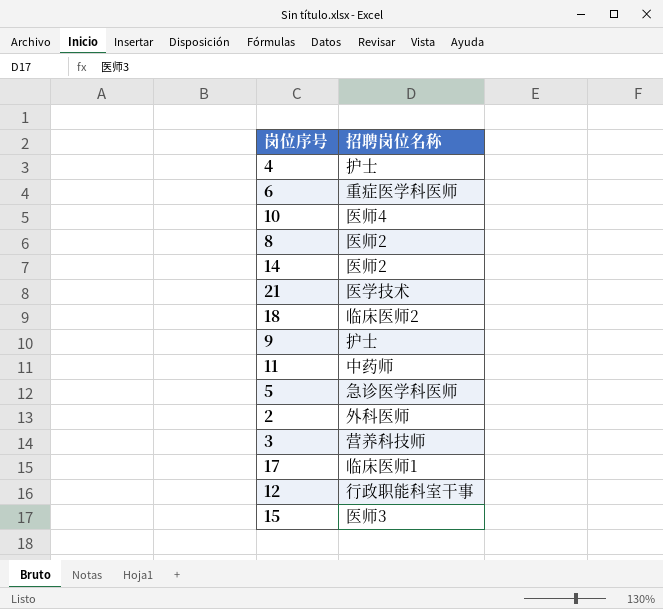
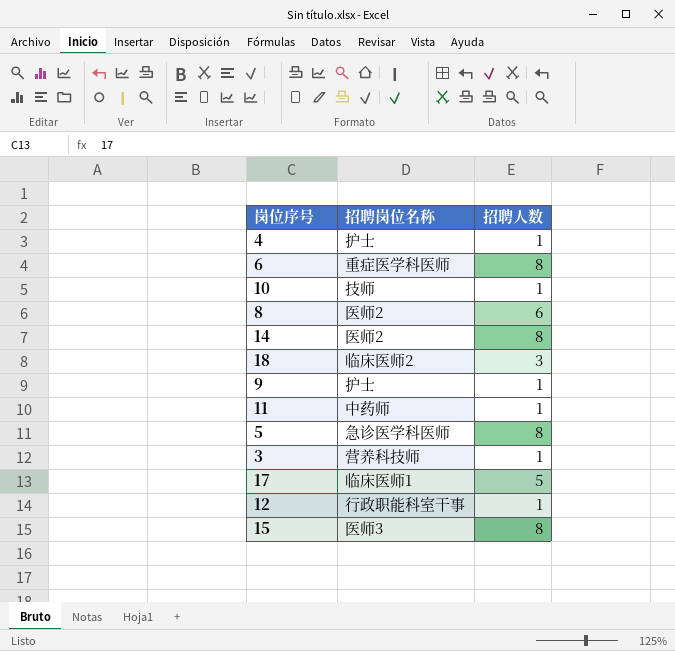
column 招聘人数 | position: none -> 3
row 21: 医学技术 -> none
row 2: 外科医师 -> none
10 | 招聘岗位名称: 医师4 -> 技师

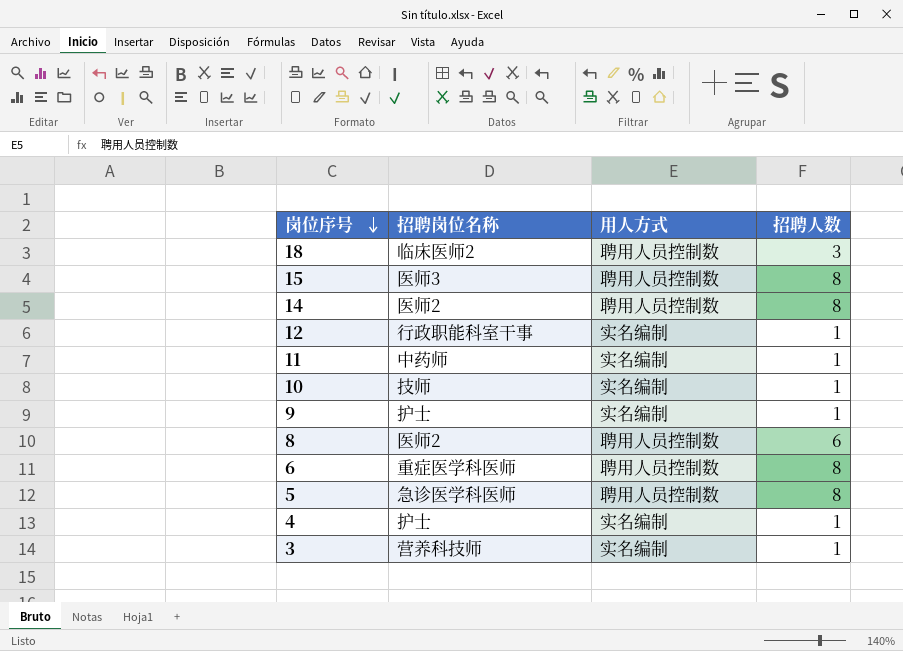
row order: none -> 岗位序号 descending
column 用人方式 | position: none -> 3
row 17: 临床医师1 | 5 -> none

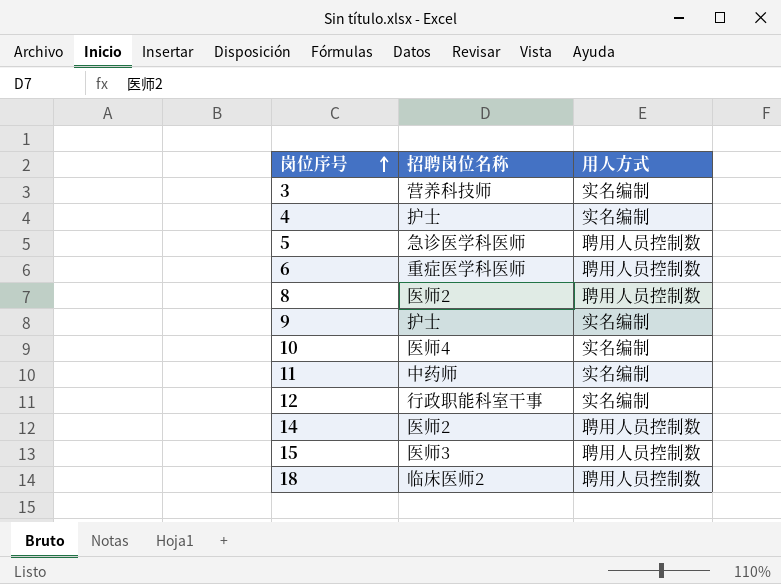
row order: 岗位序号 descending -> 岗位序号 ascending
column 招聘人数 | position: 4 -> none
10 | 招聘岗位名称: 技师 -> 医师4

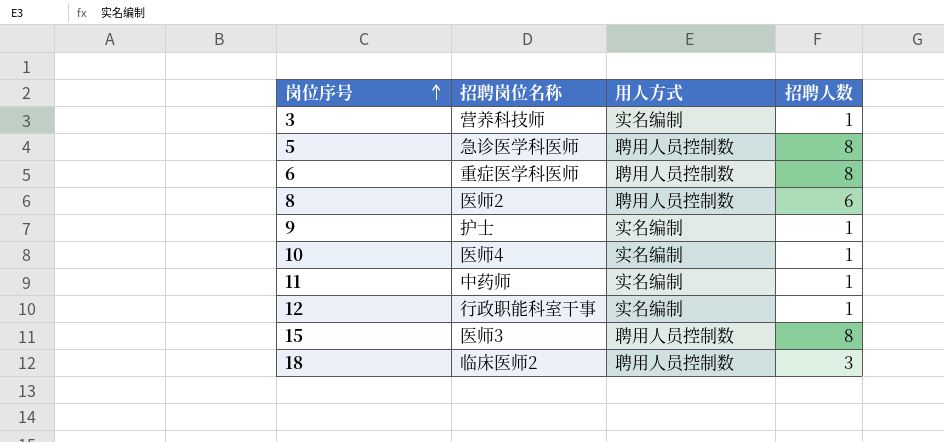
column 招聘人数 | position: none -> 4
row 4: 护士 | 实名编制 -> none
row 14: 医师2 | 聘用人员控制数 -> none

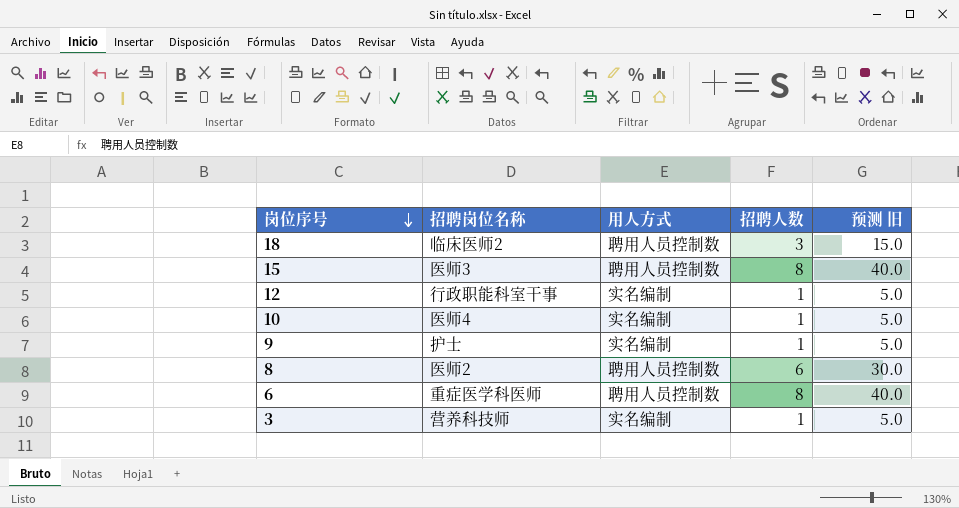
row order: 岗位序号 ascending -> 岗位序号 descending
column 预测 旧 | formula: none -> [招聘人数] * 5
row 5: 急诊医学科医师 | 聘用人员控制数 | 8 -> none
row 11: 中药师 | 实名编制 | 1 -> none

